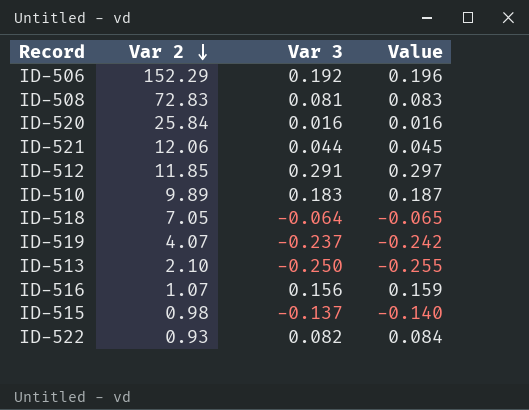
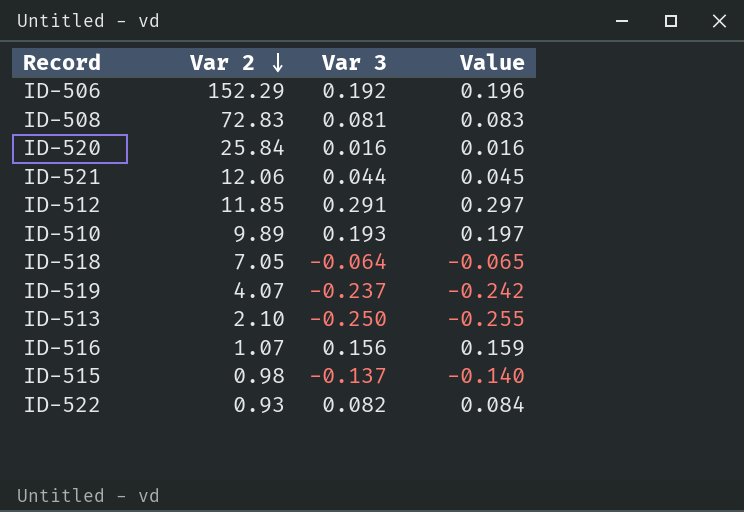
ID-510 | Var 3: 0.183 -> 0.193
ID-510 | Value: 0.187 -> 0.197

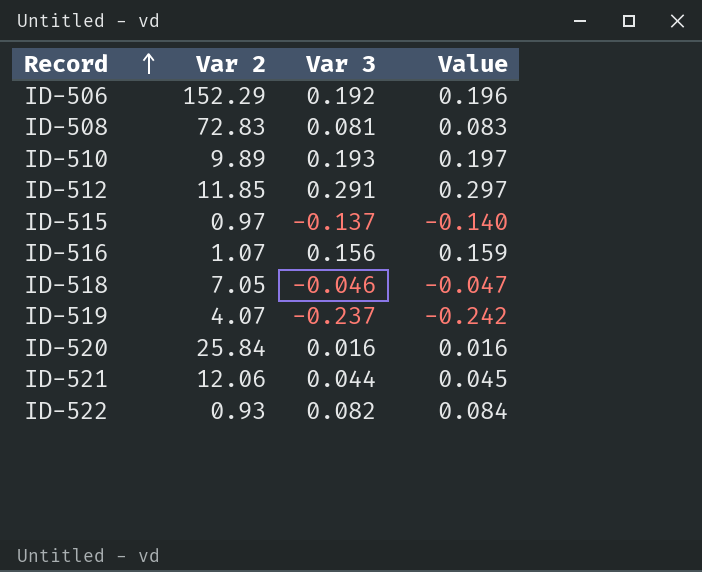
row order: Var 2 descending -> Record ascending
row ID-513: 2.10 | -0.250 | -0.255 -> none
ID-515 | Var 2: 0.98 -> 0.97
ID-518 | Var 3: -0.064 -> -0.046
ID-518 | Value: -0.065 -> -0.047

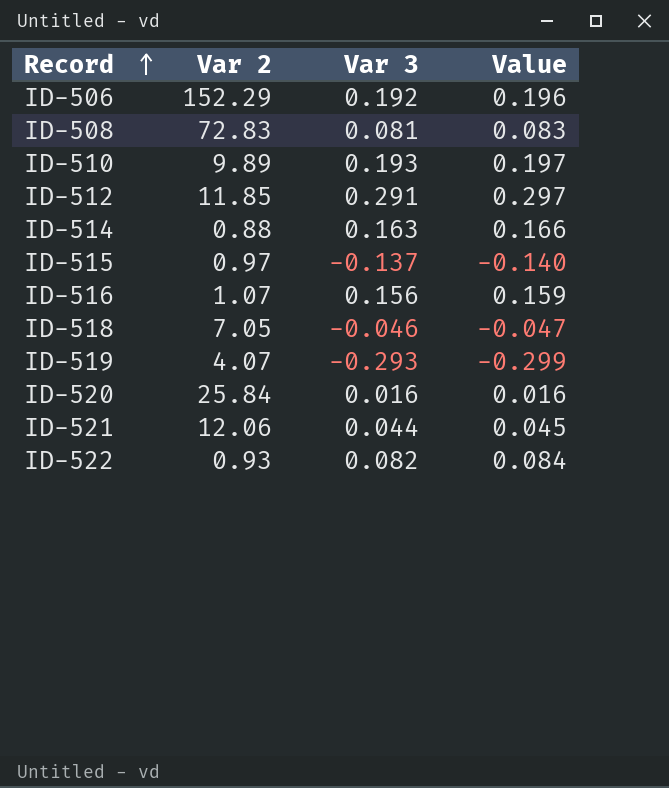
row ID-514: none -> 0.88 | 0.163 | 0.166
ID-519 | Var 3: -0.237 -> -0.293
ID-519 | Value: -0.242 -> -0.299

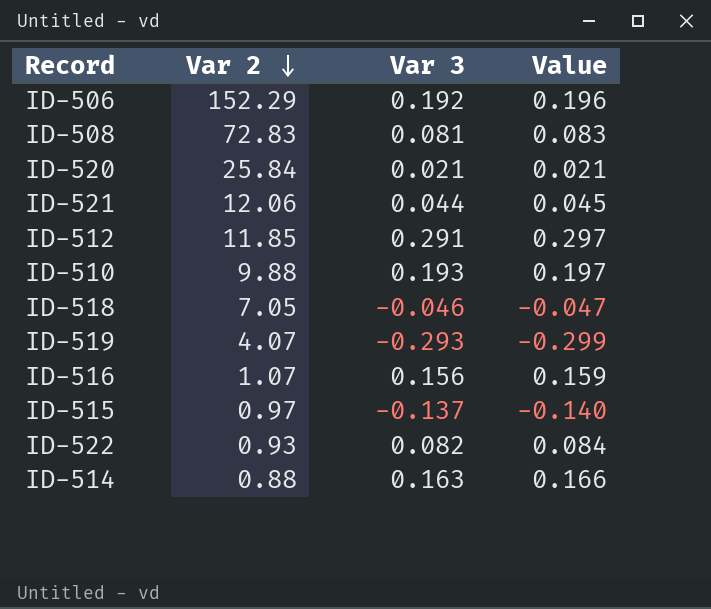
row order: Record ascending -> Var 2 descending
ID-520 | Var 3: 0.016 -> 0.021
ID-520 | Value: 0.016 -> 0.021
ID-510 | Var 2: 9.89 -> 9.88

